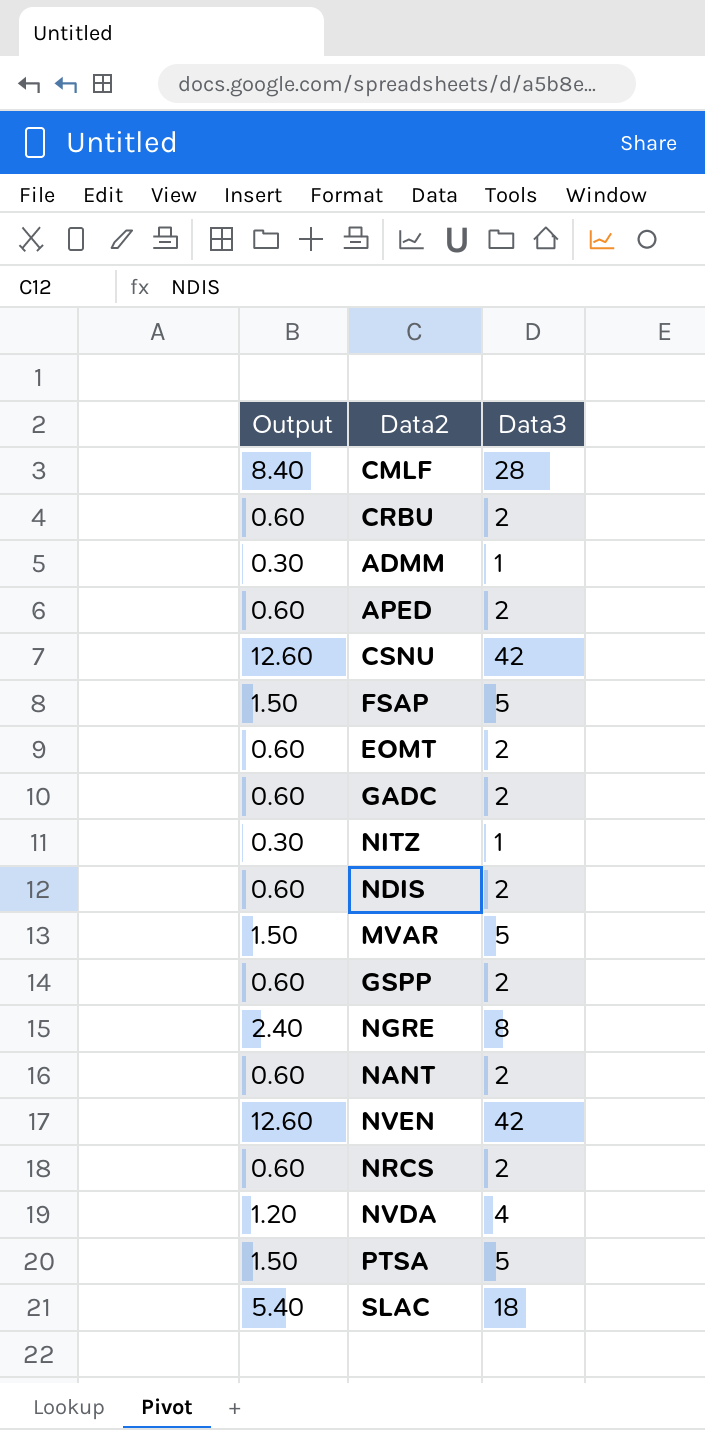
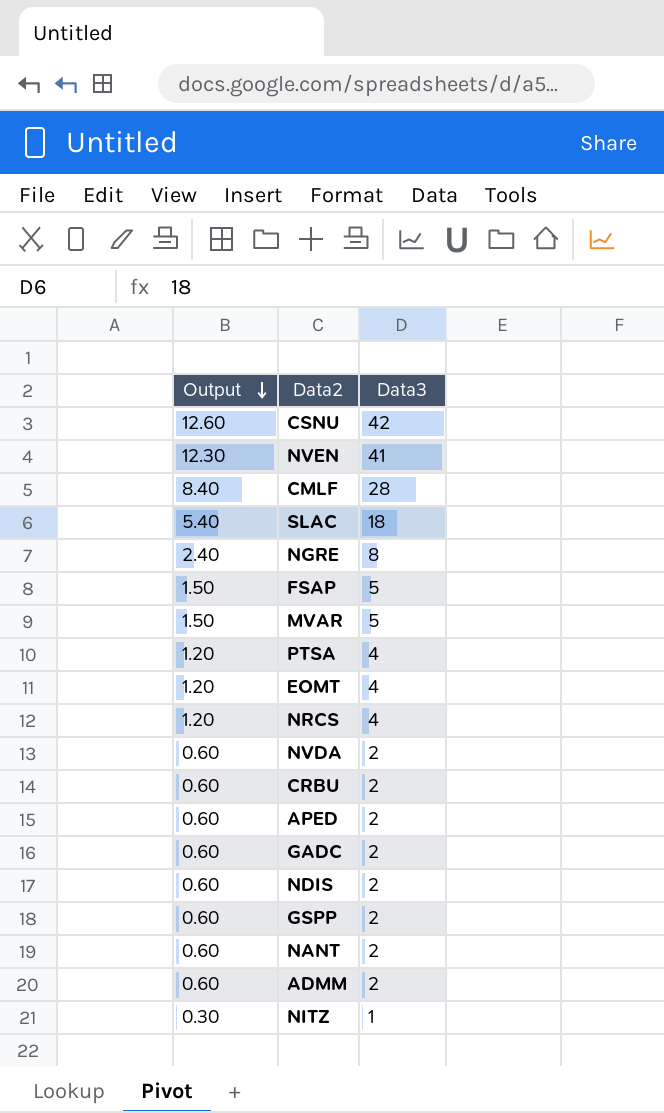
row order: none -> Output descending
NVEN | Output: 12.60 -> 12.30
NVEN | Data3: 42 -> 41
PTSA | Output: 1.50 -> 1.20
PTSA | Data3: 5 -> 4
EOMT | Output: 0.60 -> 1.20
EOMT | Data3: 2 -> 4
NRCS | Output: 0.60 -> 1.20
NRCS | Data3: 2 -> 4
NVDA | Output: 1.20 -> 0.60
NVDA | Data3: 4 -> 2
ADMM | Output: 0.30 -> 0.60
ADMM | Data3: 1 -> 2

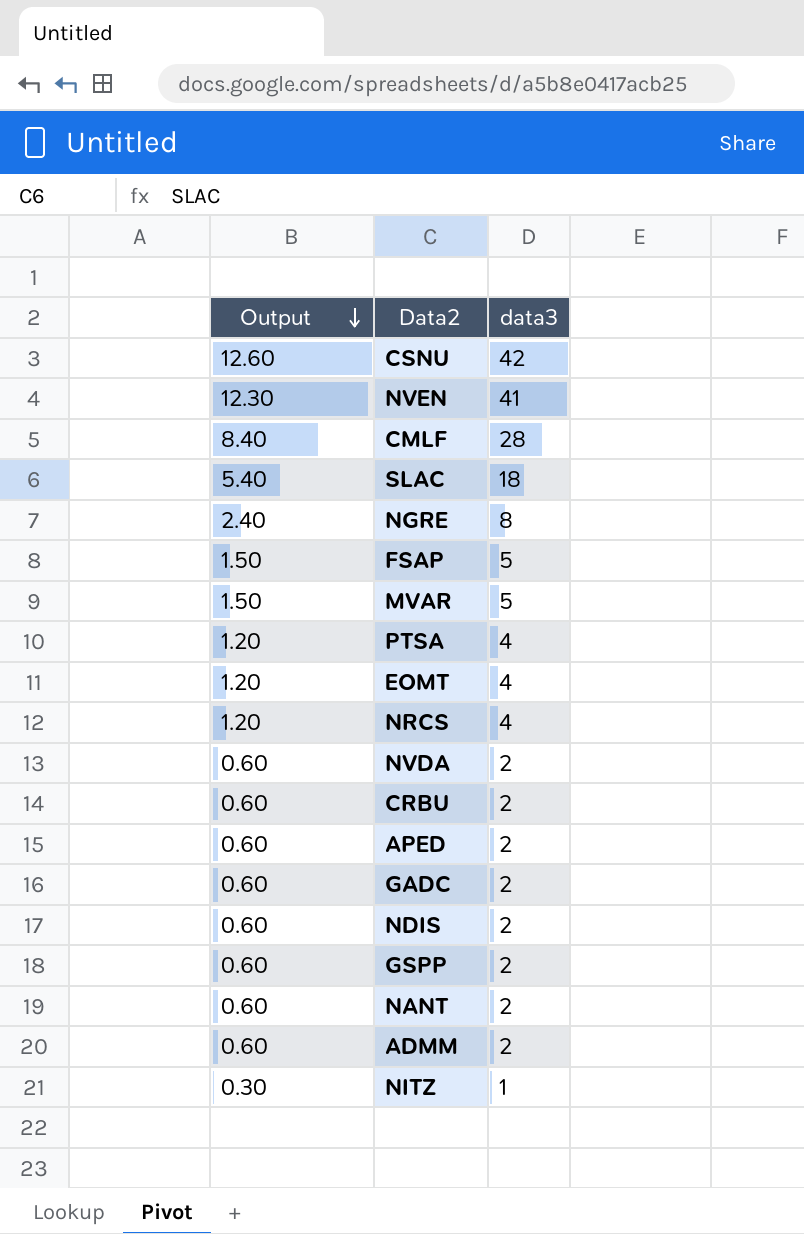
column name: Data3 -> data3

